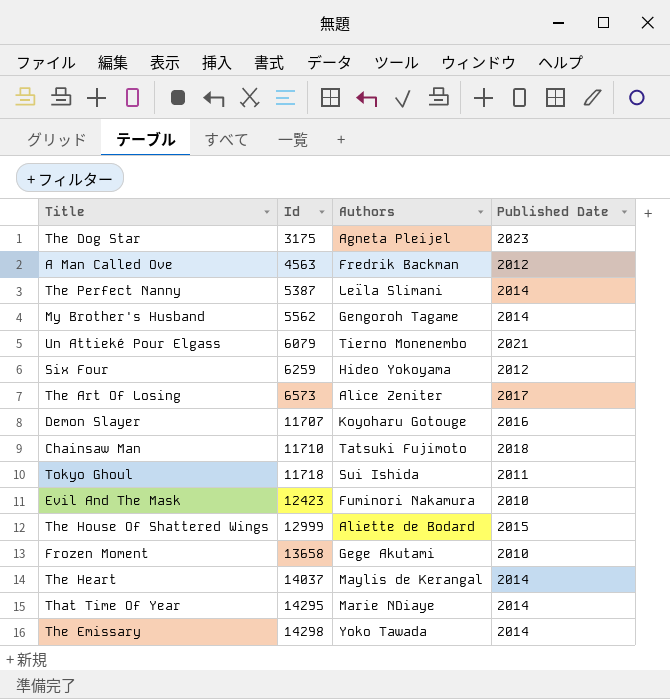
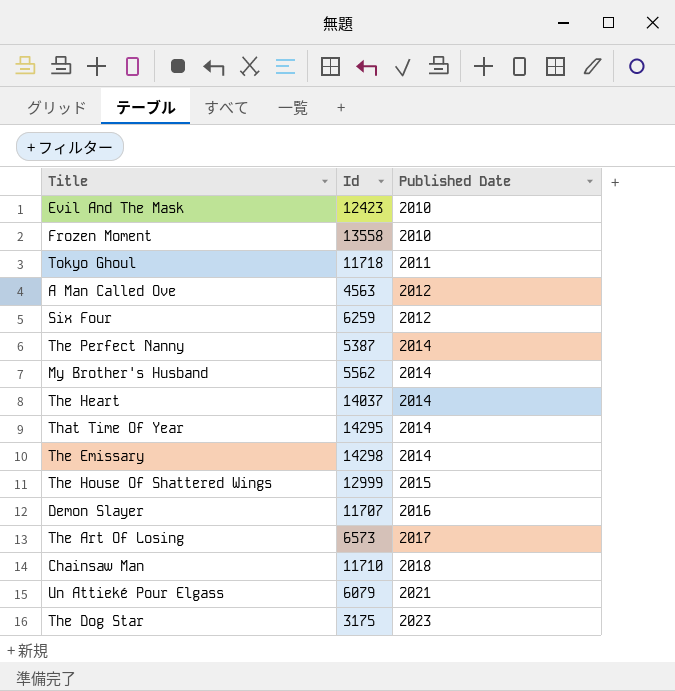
row order: Id ascending -> Published Date ascending
column Authors | position: 3 -> none
Frozen Moment | Id: 13658 -> 13558

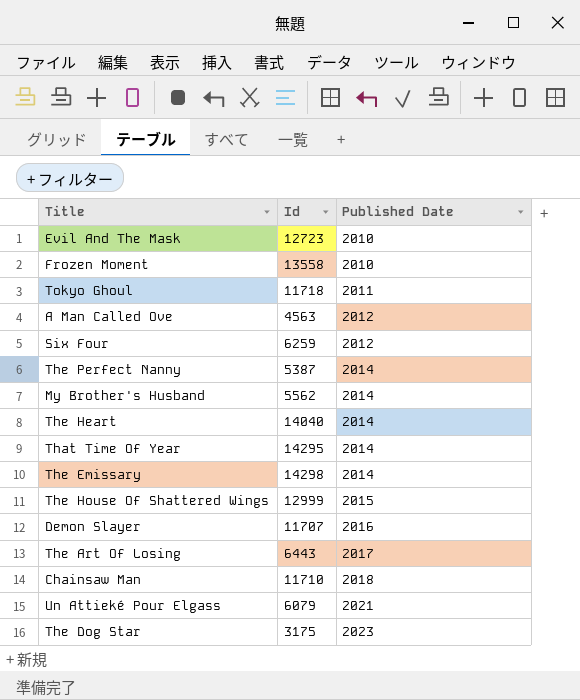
Evil And The Mask | Id: 12423 -> 12723
The Heart | Id: 14037 -> 14040
The Art Of Losing | Id: 6573 -> 6443

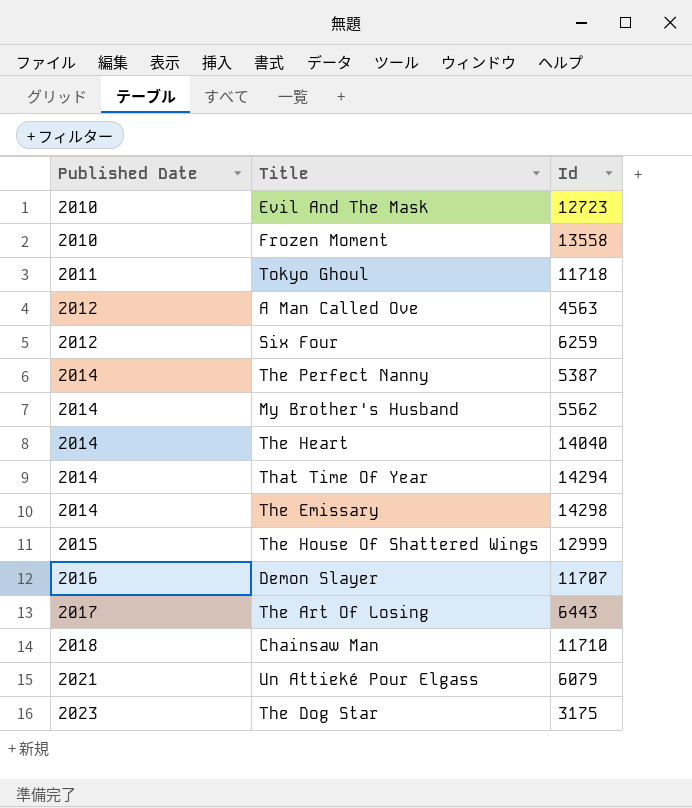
column Published Date | position: 3 -> 1
That Time Of Year | Id: 14295 -> 14294

